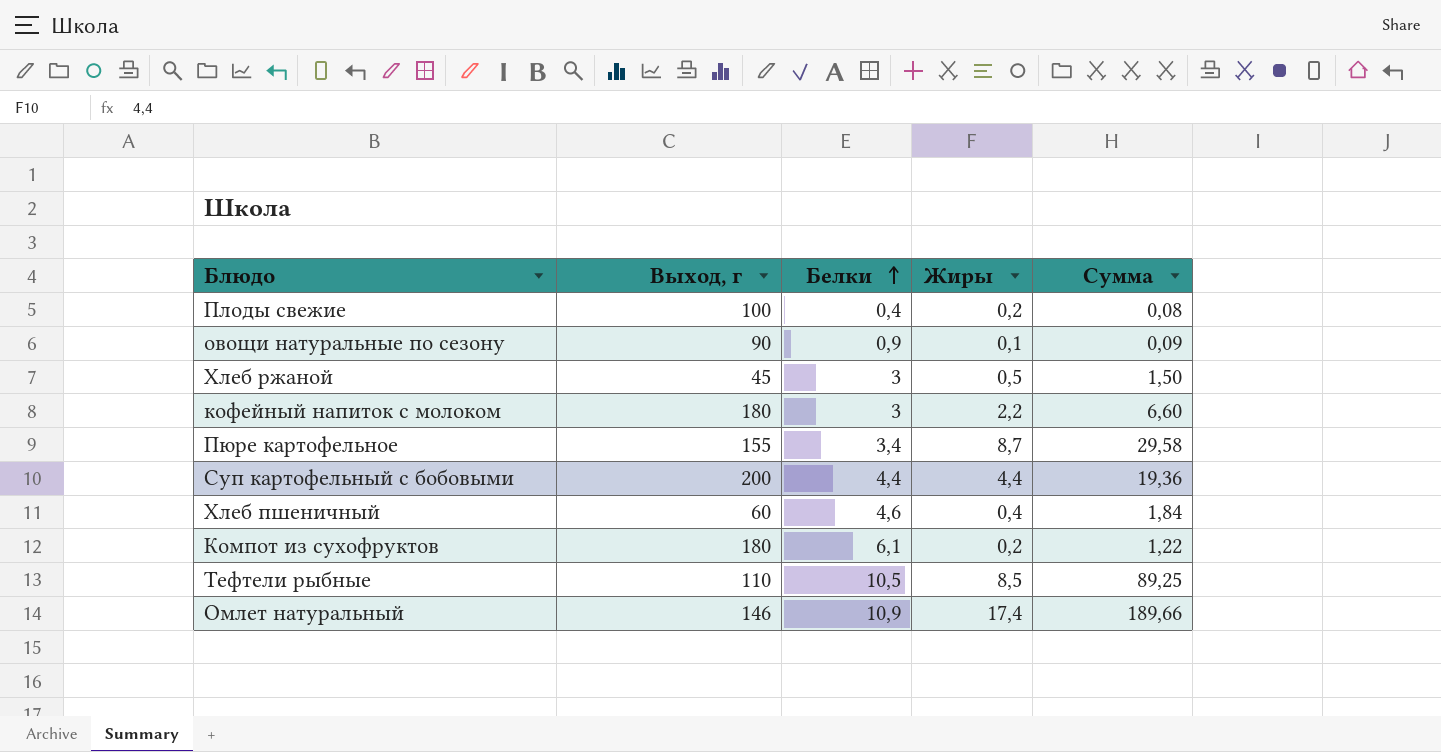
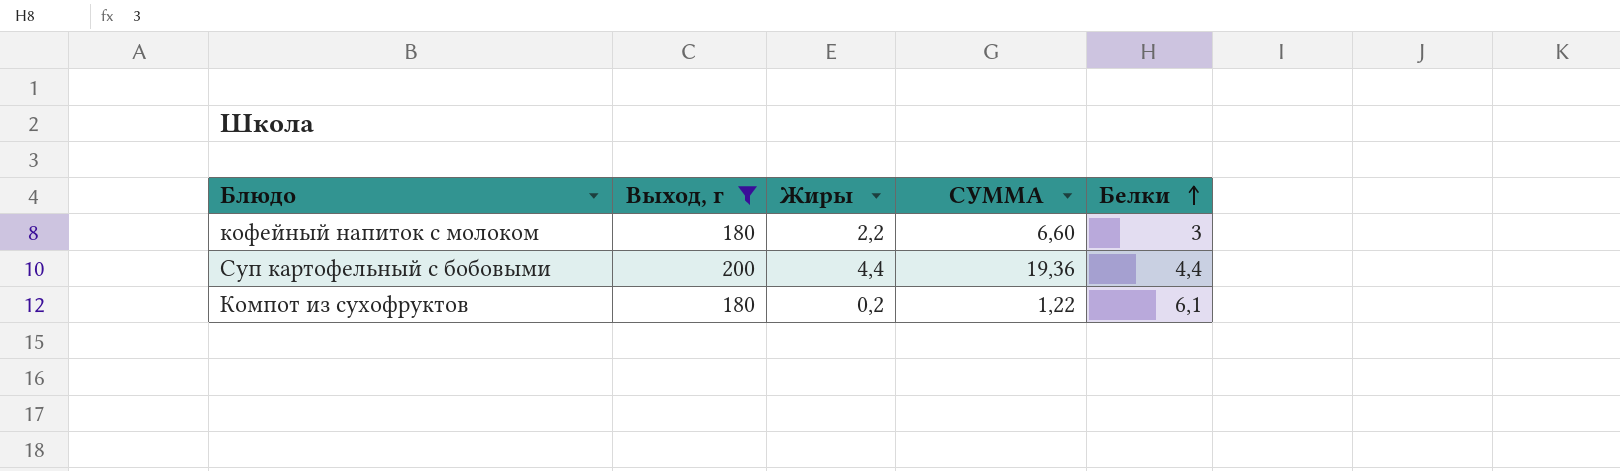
filter: none -> Выход, г >= 180
column name: Сумма -> СУММА
column Белки | position: 3 -> 5

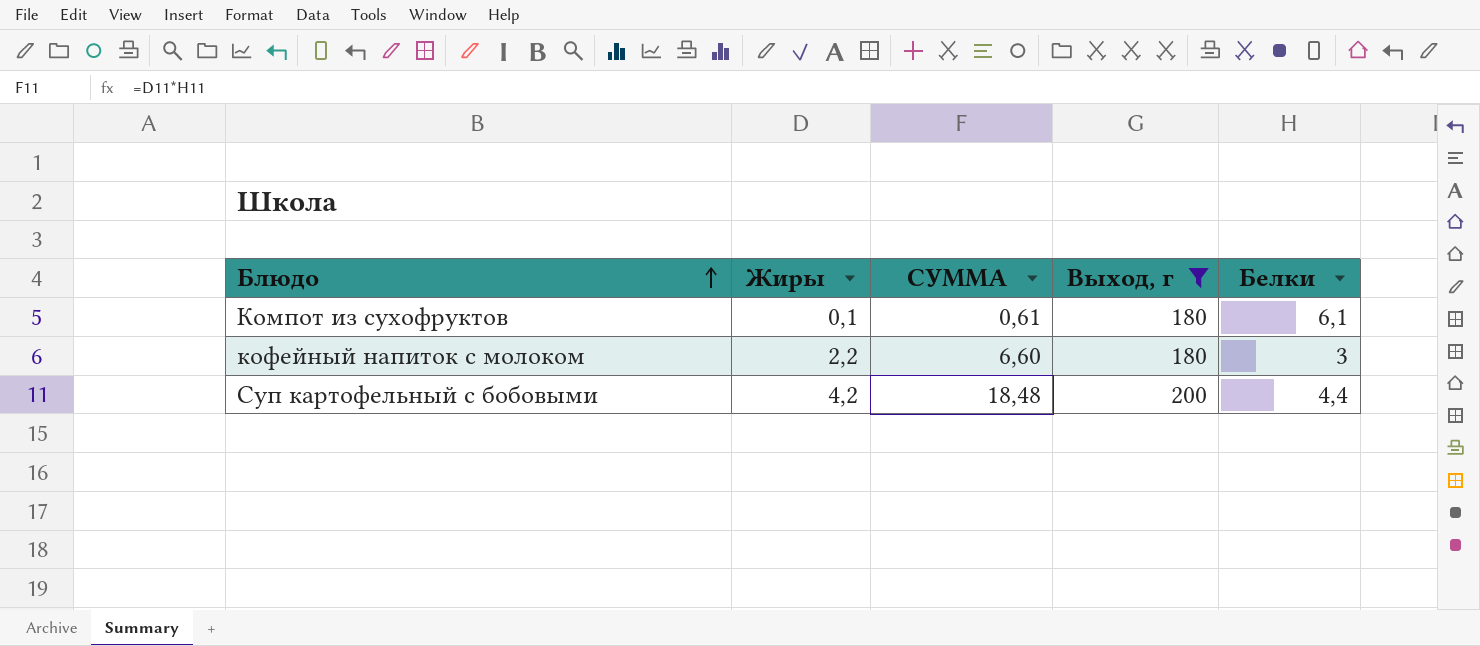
row order: Белки ascending -> Блюдо ascending
column Выход, г | position: 2 -> 4
Компот из сухофруктов | Жиры: 0,2 -> 0,1
Компот из сухофруктов | СУММА: 1,22 -> 0,61
Суп картофельный с бобовыми | Жиры: 4,4 -> 4,2
Суп картофельный с бобовыми | СУММА: 19,36 -> 18,48

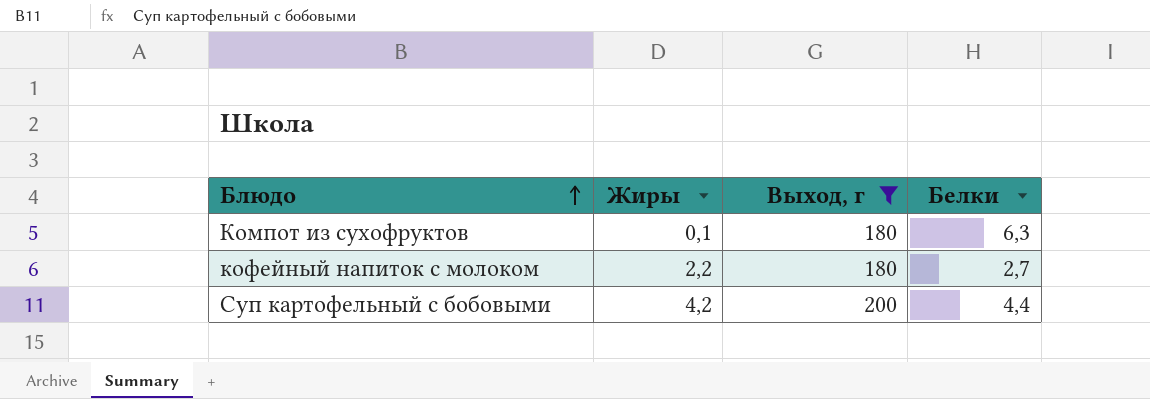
column СУММА | formula: [Жиры] * [Белки] -> none
Компот из сухофруктов | Белки: 6,1 -> 6,3
кофейный напиток с молоком | Белки: 3 -> 2,7

